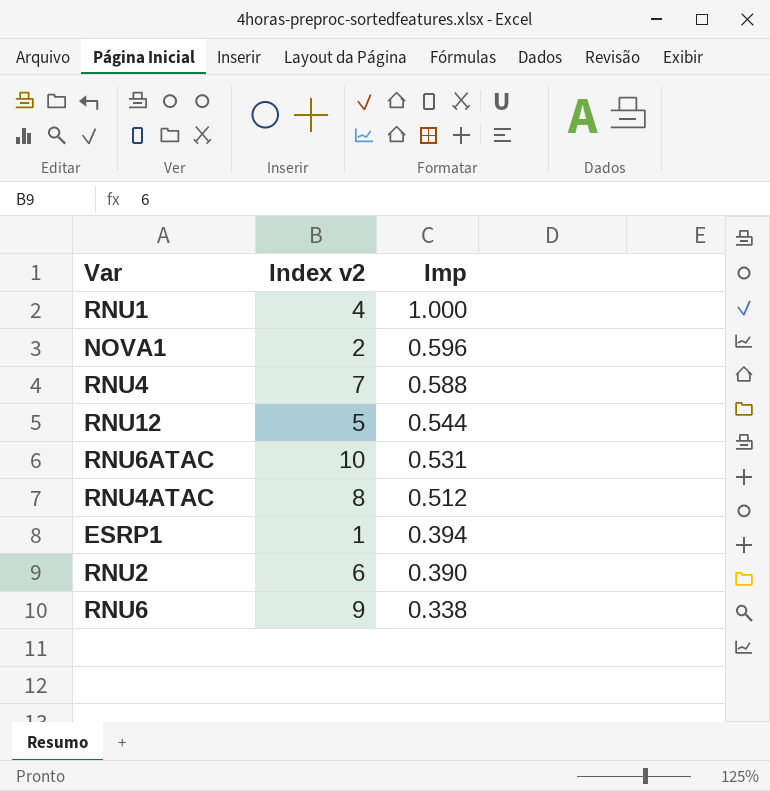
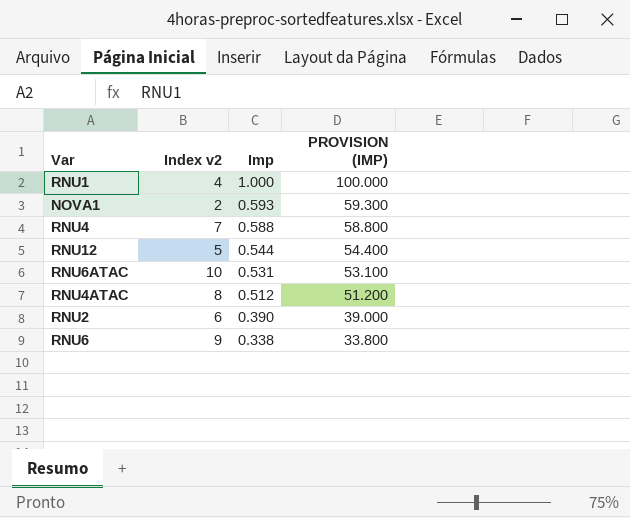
column PROVISION (IMP) | formula: none -> [Imp] * 100
row ESRP1: 1 | 0.394 -> none
NOVA1 | Imp: 0.596 -> 0.593

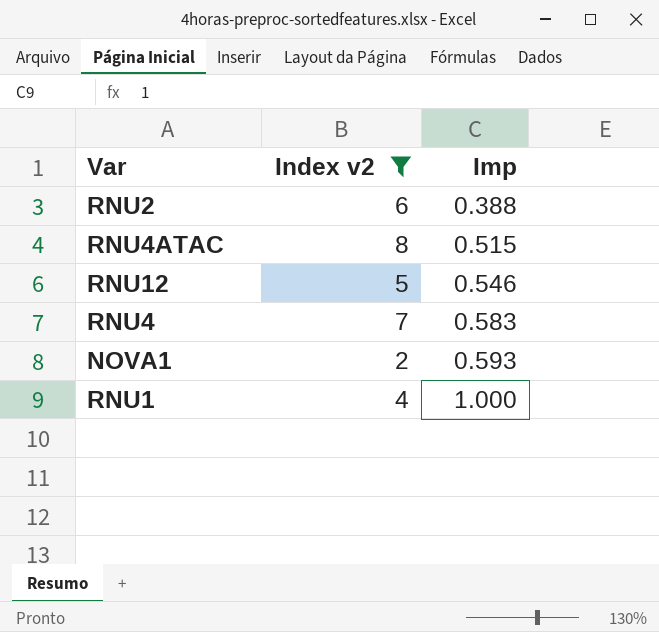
filter: none -> Index v2 <= 8
row order: Imp descending -> Imp ascending
column PROVISION (IMP) | formula: [Imp] * 100 -> none
RNU2 | Imp: 0.390 -> 0.388
RNU4ATAC | Imp: 0.512 -> 0.515
RNU12 | Imp: 0.544 -> 0.546
RNU4 | Imp: 0.588 -> 0.583

